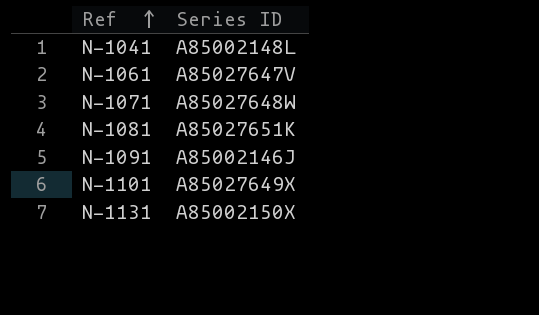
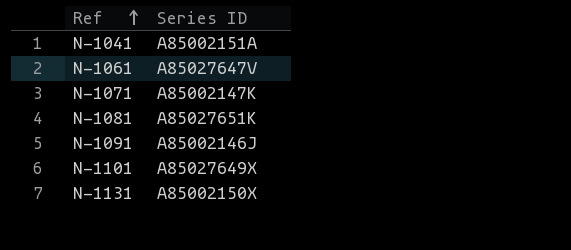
N-1041 | Series ID: A85002148L -> A85002151A
N-1071 | Series ID: A85027648W -> A85002147K

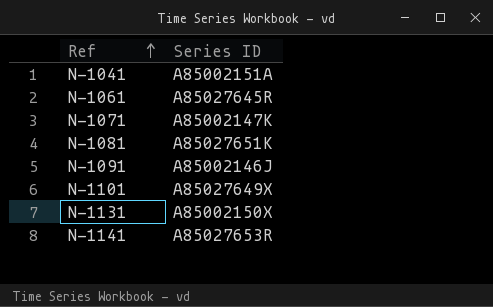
N-1061 | Series ID: A85027647V -> A85027645R
row N-1141: none -> A85027653R

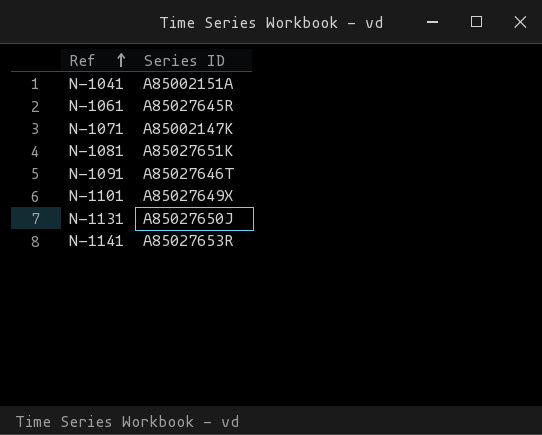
N-1091 | Series ID: A85002146J -> A85027646T
N-1131 | Series ID: A85002150X -> A85027650J

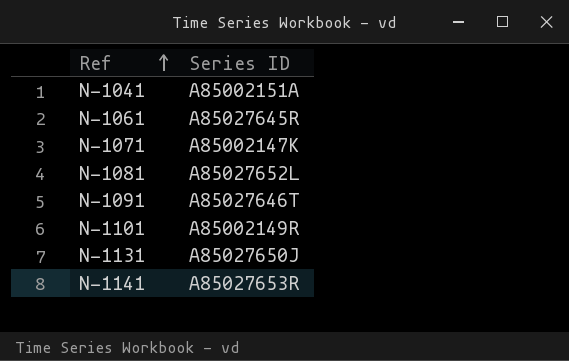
N-1081 | Series ID: A85027651K -> A85027652L
N-1101 | Series ID: A85027649X -> A85002149R

